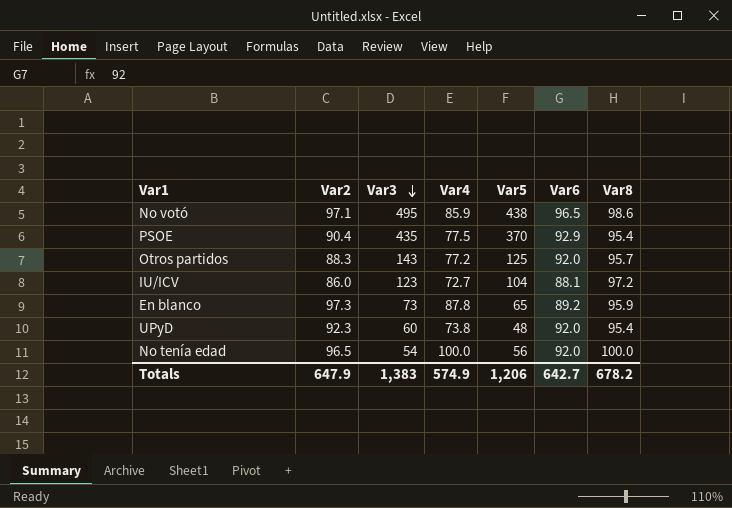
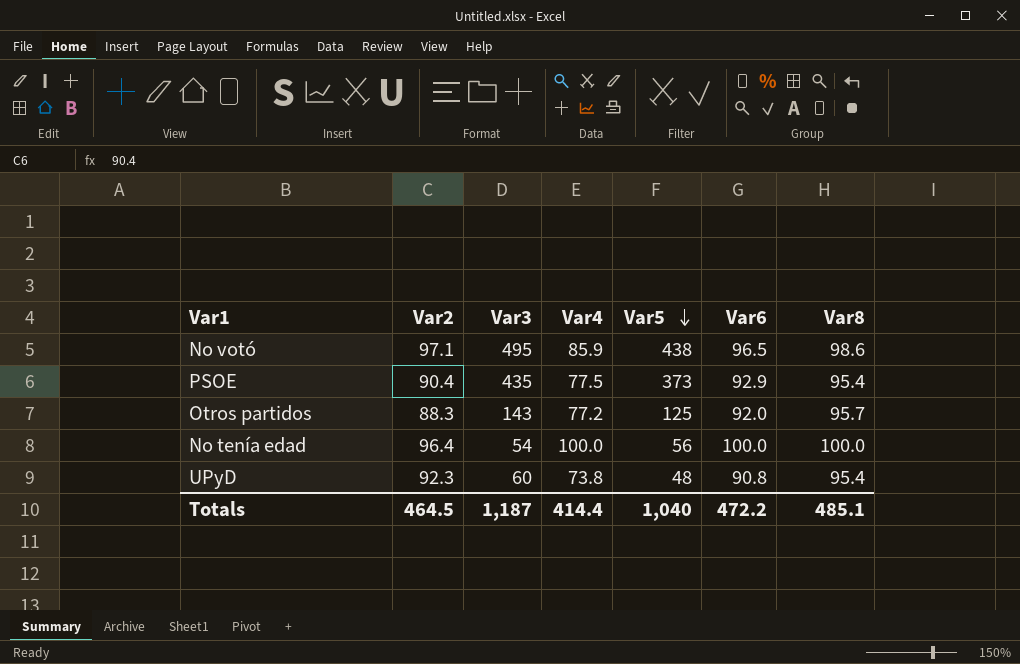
row order: Var3 descending -> Var5 descending
row IU/ICV: 86.0 | 123 | 72.7 | 104 | 88.1 | 97.2 -> none
row En blanco: 97.3 | 73 | 87.8 | 65 | 89.2 | 95.9 -> none
PSOE | Var5: 370 -> 373
No tenía edad | Var2: 96.5 -> 96.4
No tenía edad | Var6: 92.0 -> 100.0
UPyD | Var6: 92.0 -> 90.8
Totals | Var2: 647.9 -> 464.5
Totals | Var3: 1,383 -> 1,187
Totals | Var4: 574.9 -> 414.4
Totals | Var5: 1,206 -> 1,040
Totals | Var6: 642.7 -> 472.2
Totals | Var8: 678.2 -> 485.1

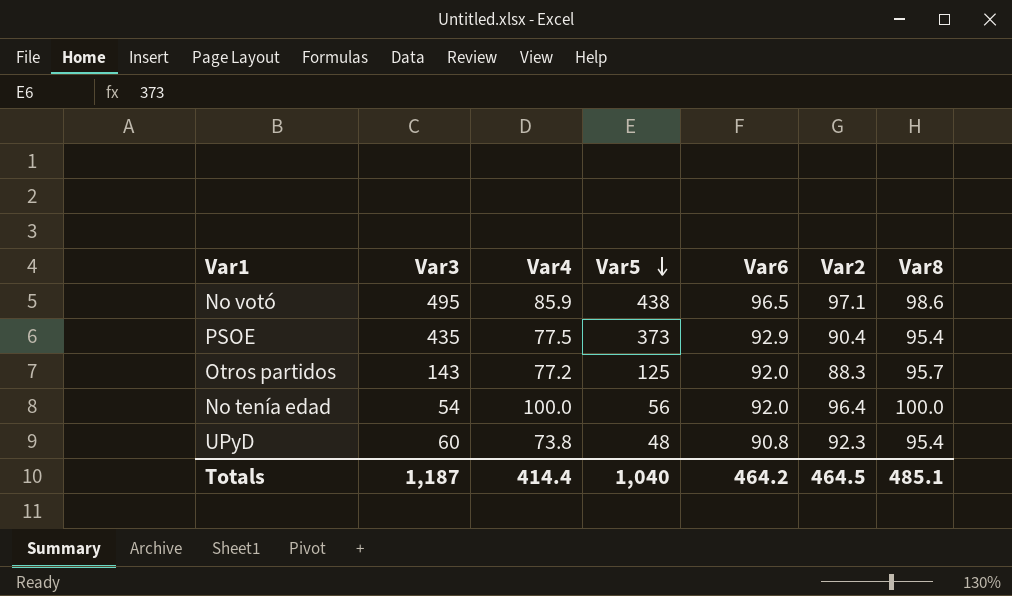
column Var2 | position: 2 -> 6
No tenía edad | Var6: 100.0 -> 92.0
Totals | Var6: 472.2 -> 464.2

